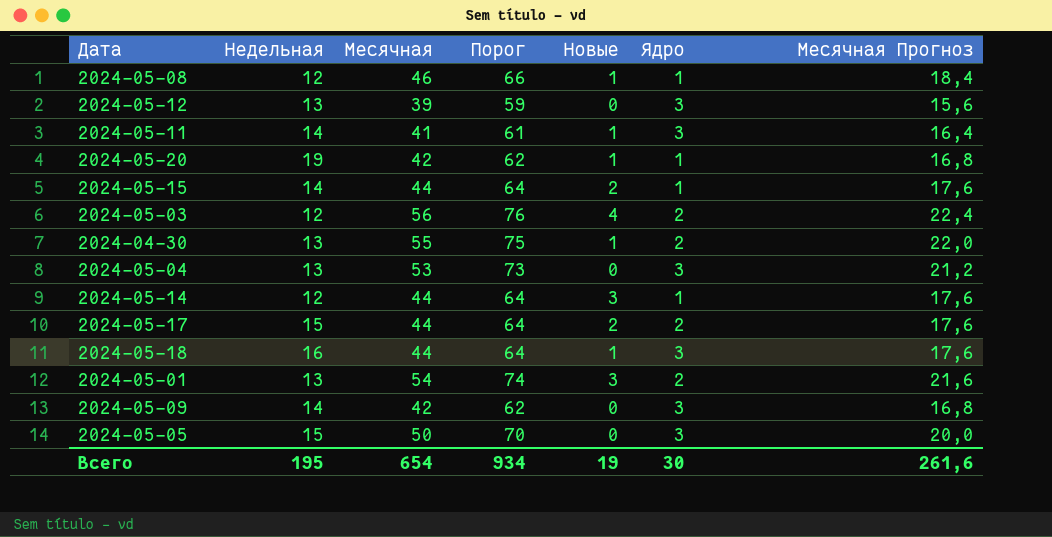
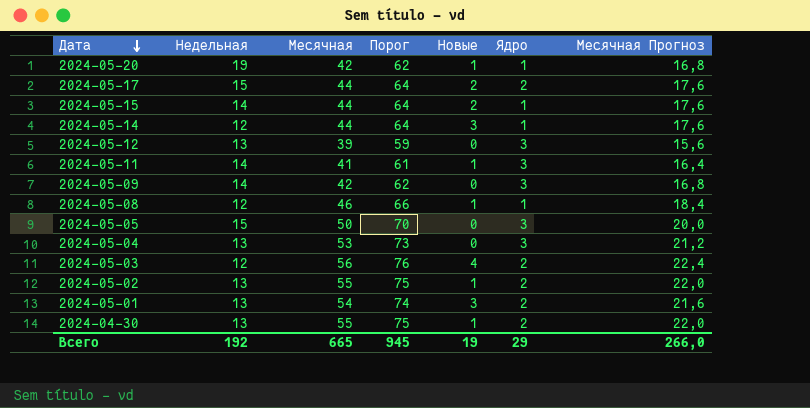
row order: none -> Дата descending
row 2024-05-18: 16 | 44 | 64 | 1 | 3 | 17,6 -> none
row 2024-05-02: none -> 13 | 55 | 75 | 1 | 2 | 22,0
Всего | Недельная: 195 -> 192
Всего | Месячная: 654 -> 665
Всего | Порог: 934 -> 945
Всего | Ядро: 30 -> 29
Всего | Месячная Прогноз: 261,6 -> 266,0

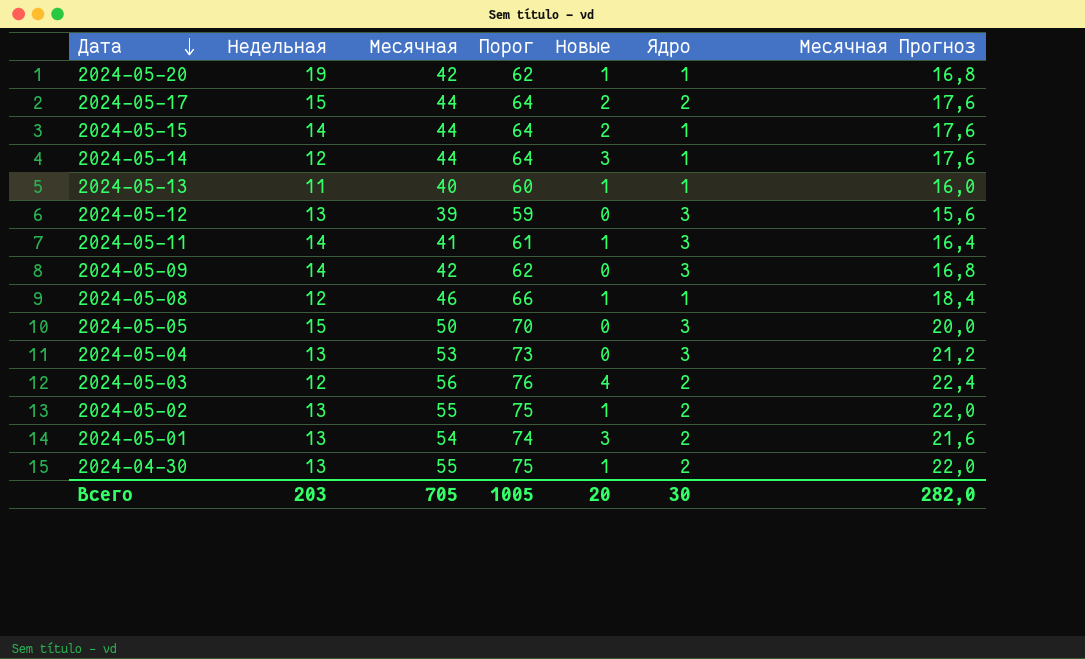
row 2024-05-13: none -> 11 | 40 | 60 | 1 | 1 | 16,0
Всего | Недельная: 192 -> 203
Всего | Месячная: 665 -> 705
Всего | Порог: 945 -> 1005
Всего | Новые: 19 -> 20
Всего | Ядро: 29 -> 30
Всего | Месячная Прогноз: 266,0 -> 282,0

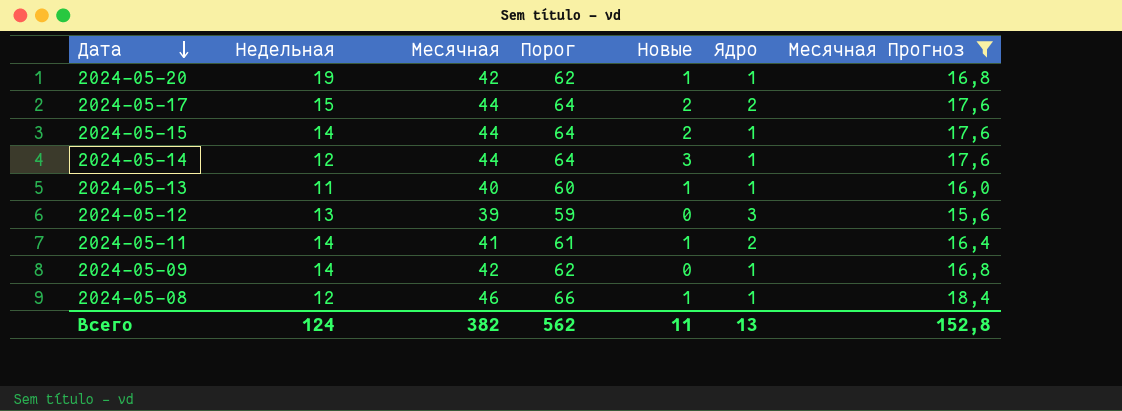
filter: none -> Месячная Прогноз <= 18,4
2024-05-11 | Ядро: 3 -> 2
2024-05-09 | Ядро: 3 -> 1
Всего | Недельная: 203 -> 124
Всего | Месячная: 705 -> 382
Всего | Порог: 1005 -> 562
Всего | Новые: 20 -> 11
Всего | Ядро: 30 -> 13
Всего | Месячная Прогноз: 282,0 -> 152,8

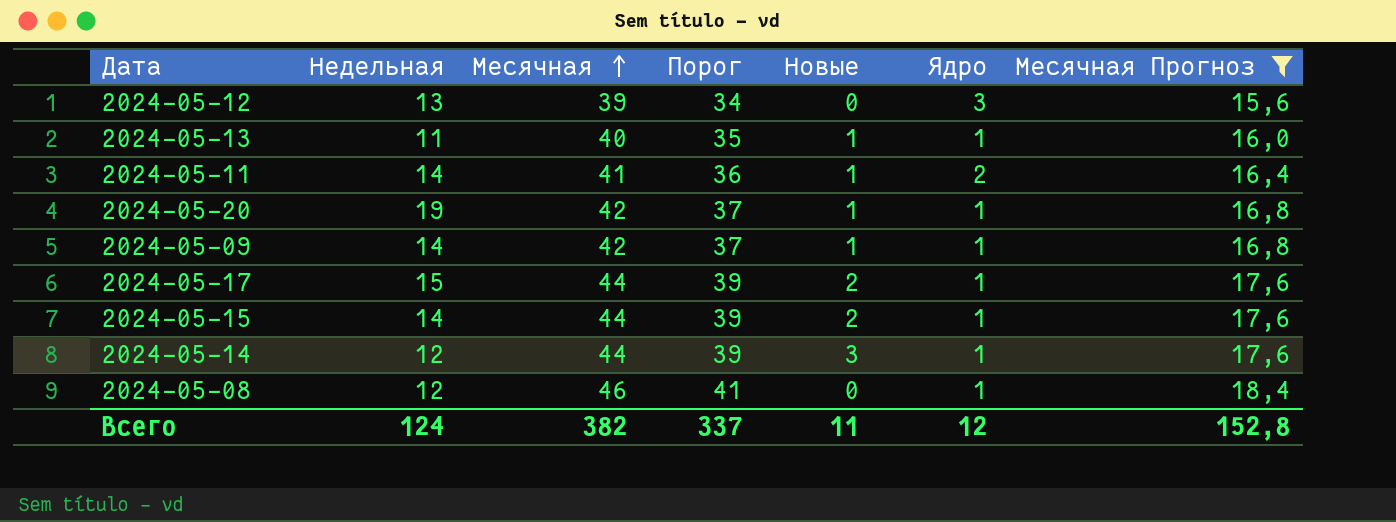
row order: Дата descending -> Месячная ascending
column Порог | formula: [Месячная] + 20 -> [Месячная] - 5
2024-05-09 | Новые: 0 -> 1
2024-05-17 | Ядро: 2 -> 1
2024-05-08 | Новые: 1 -> 0
Всего | Порог: 562 -> 337
Всего | Ядро: 13 -> 12

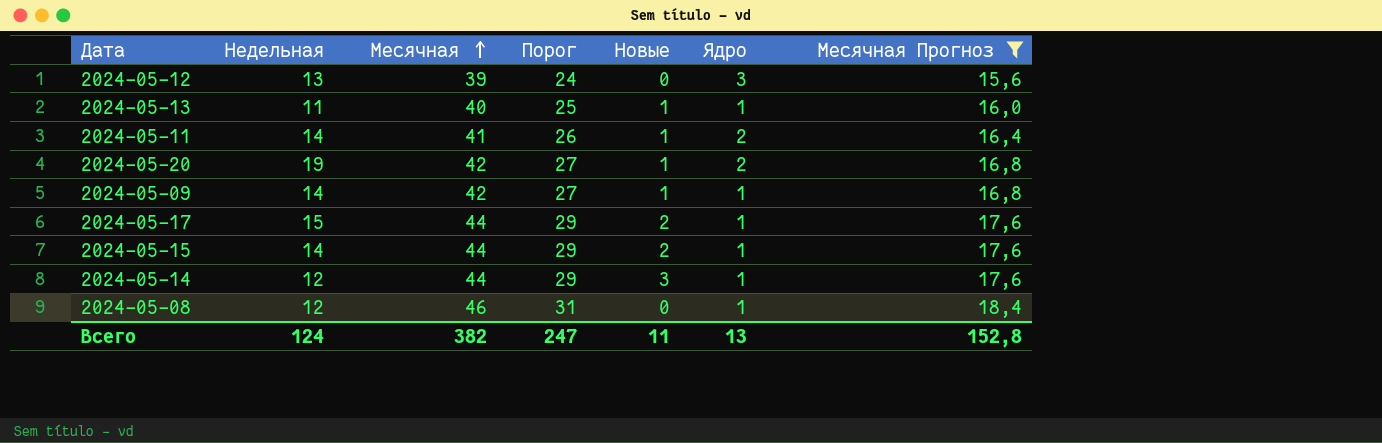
column Порог | formula: [Месячная] - 5 -> [Месячная] - 15
2024-05-20 | Ядро: 1 -> 2
Всего | Порог: 337 -> 247
Всего | Ядро: 12 -> 13

